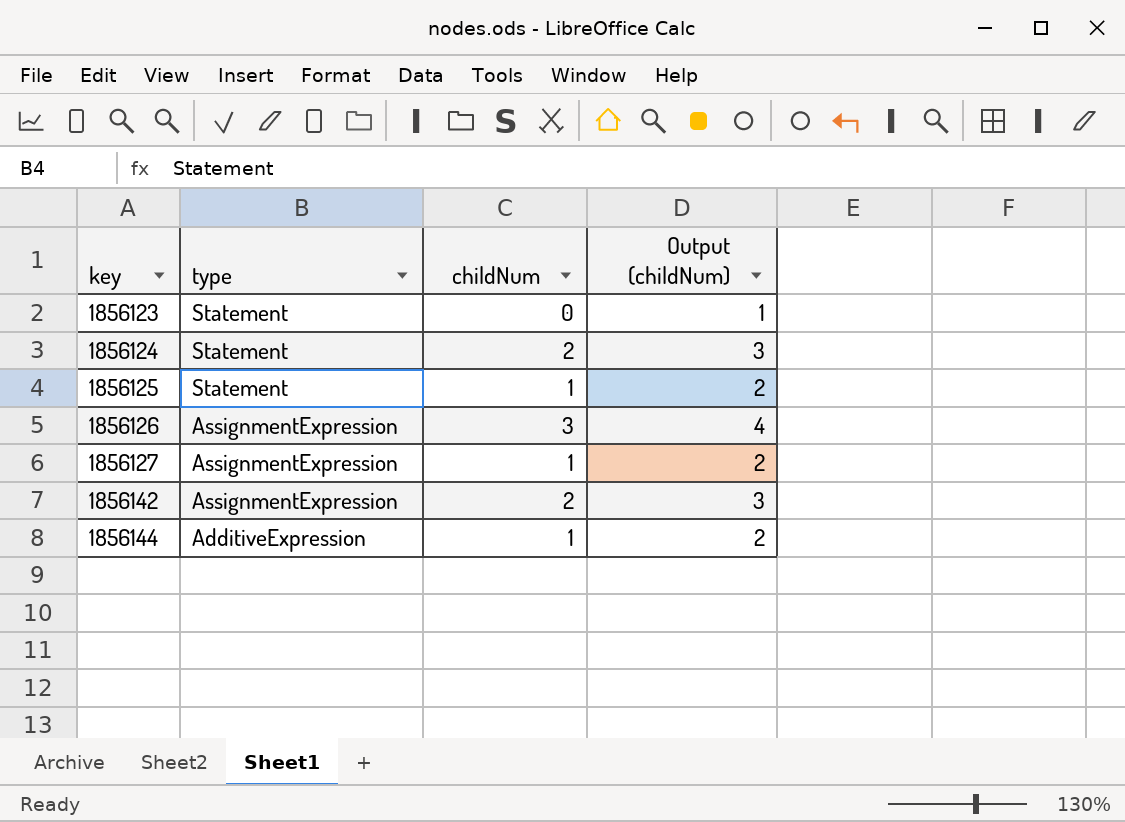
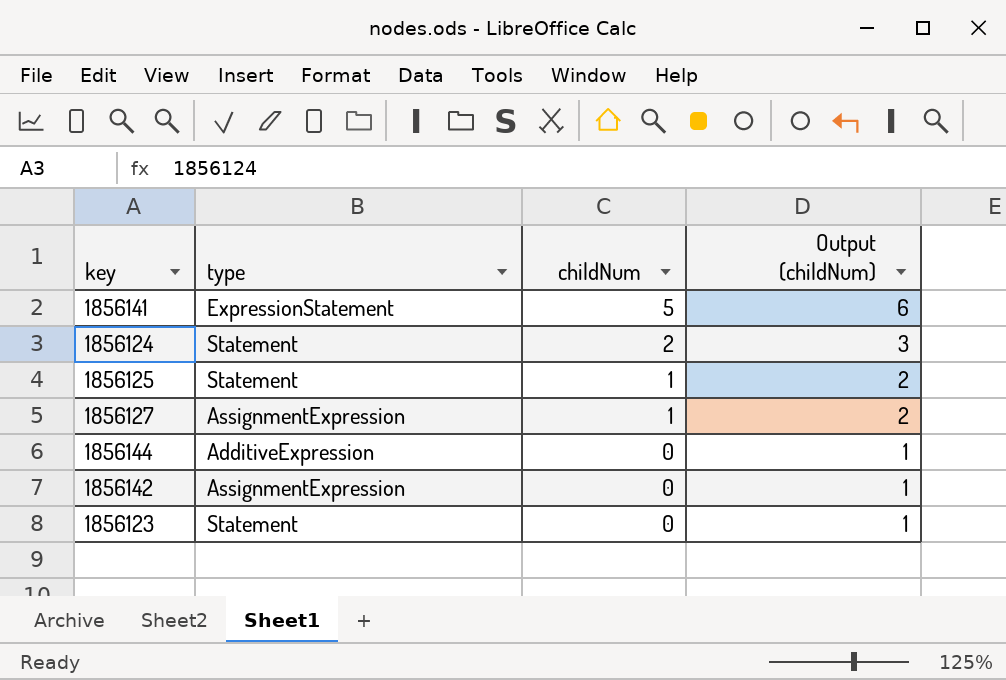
row order: key ascending -> childNum descending
row 1856126: AssignmentExpression | 3 | 4 -> none
row 1856141: none -> ExpressionStatement | 5 | 6
1856144 | childNum: 1 -> 0
1856144 | Output (childNum): 2 -> 1
1856142 | childNum: 2 -> 0
1856142 | Output (childNum): 3 -> 1

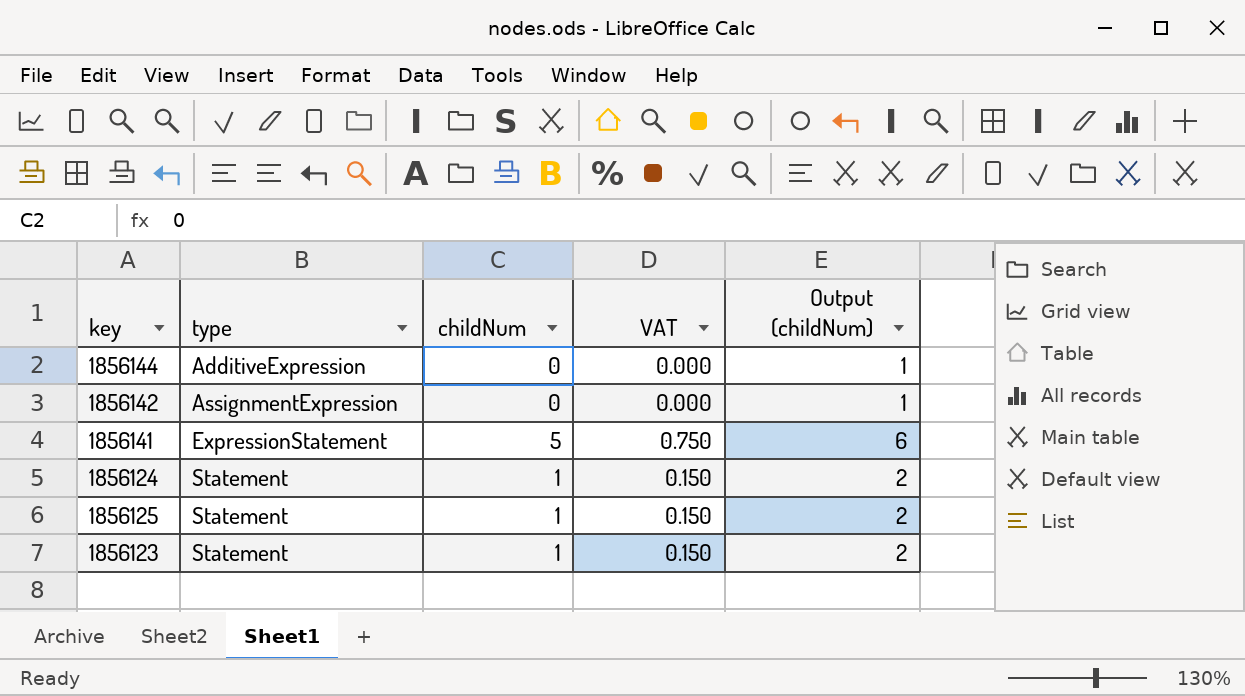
row order: childNum descending -> type ascending
column VAT | formula: none -> [childNum] * 0.15
row 1856127: AssignmentExpression | 1 | 2 -> none
1856124 | childNum: 2 -> 1
1856124 | Output (childNum): 3 -> 2
1856123 | childNum: 0 -> 1
1856123 | Output (childNum): 1 -> 2

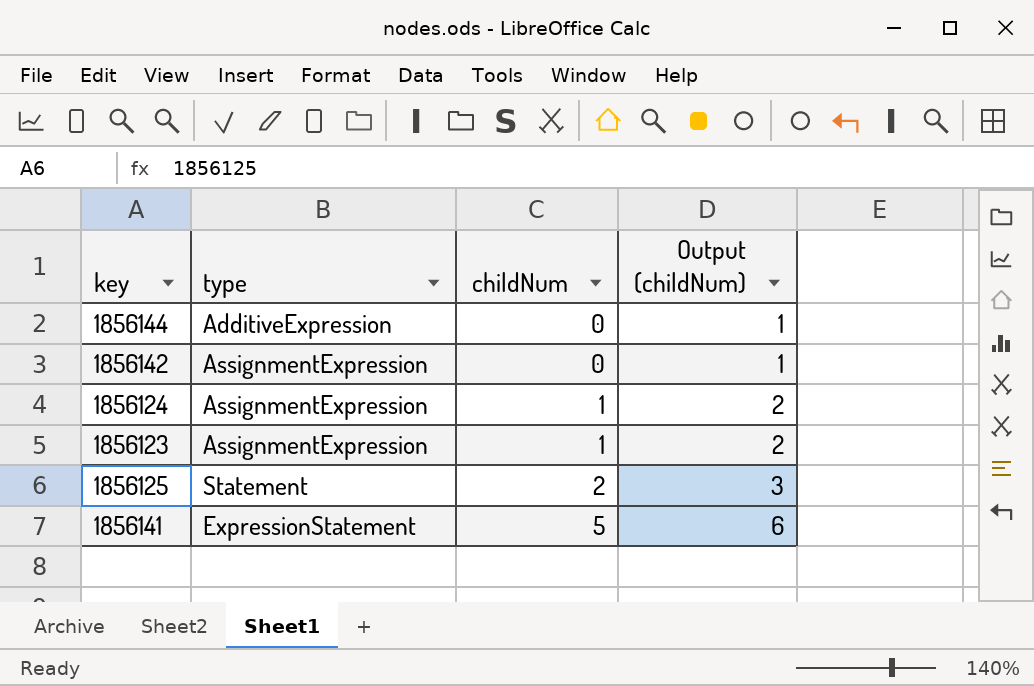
row order: type ascending -> childNum ascending
column VAT | formula: [childNum] * 0.15 -> none
1856124 | type: Statement -> AssignmentExpression
1856123 | type: Statement -> AssignmentExpression
1856125 | childNum: 1 -> 2
1856125 | Output (childNum): 2 -> 3

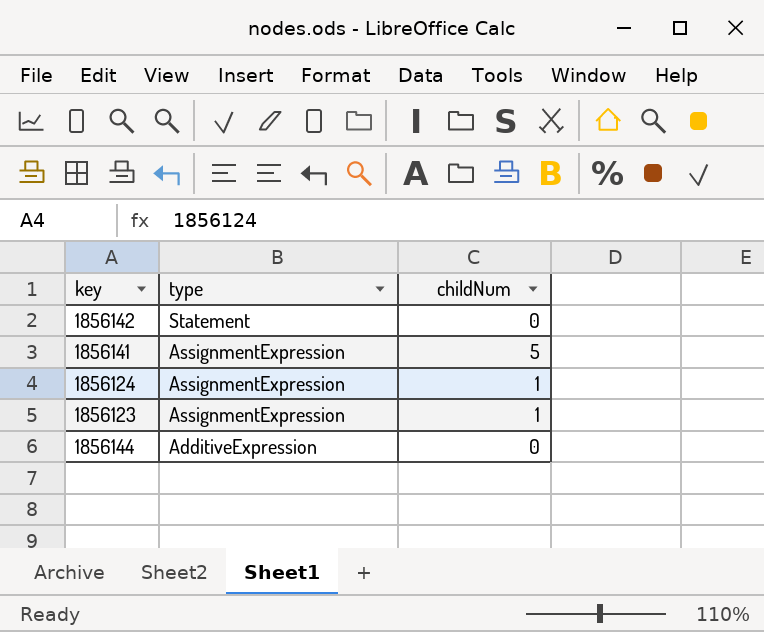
row order: childNum ascending -> type descending
column Output (childNum) | formula: [childNum] + 1 -> none
row 1856125: Statement | 2 | 3 -> none
1856142 | type: AssignmentExpression -> Statement
1856141 | type: ExpressionStatement -> AssignmentExpression

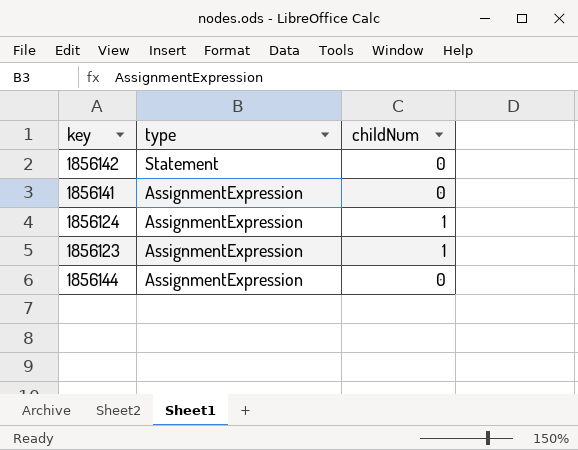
1856141 | childNum: 5 -> 0
1856144 | type: AdditiveExpression -> AssignmentExpression

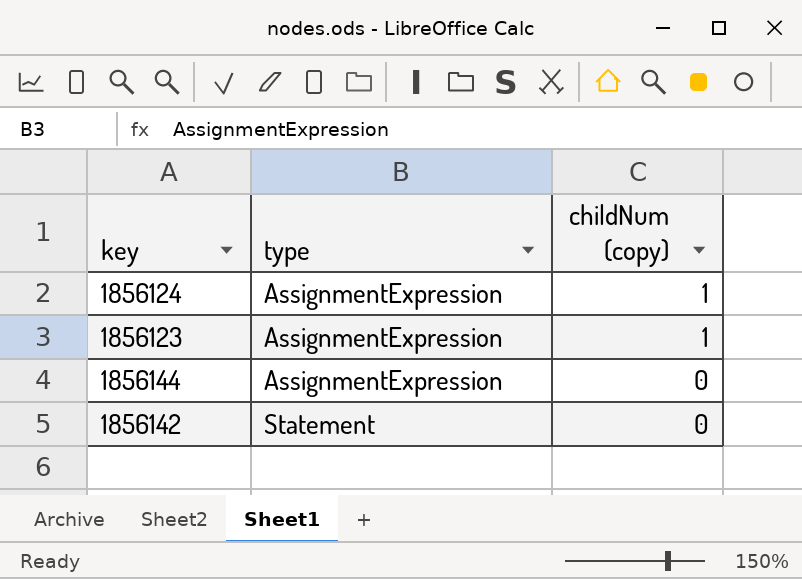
row order: type descending -> type ascending
column name: childNum -> childNum (copy)
row 1856141: AssignmentExpression | 0 -> none

